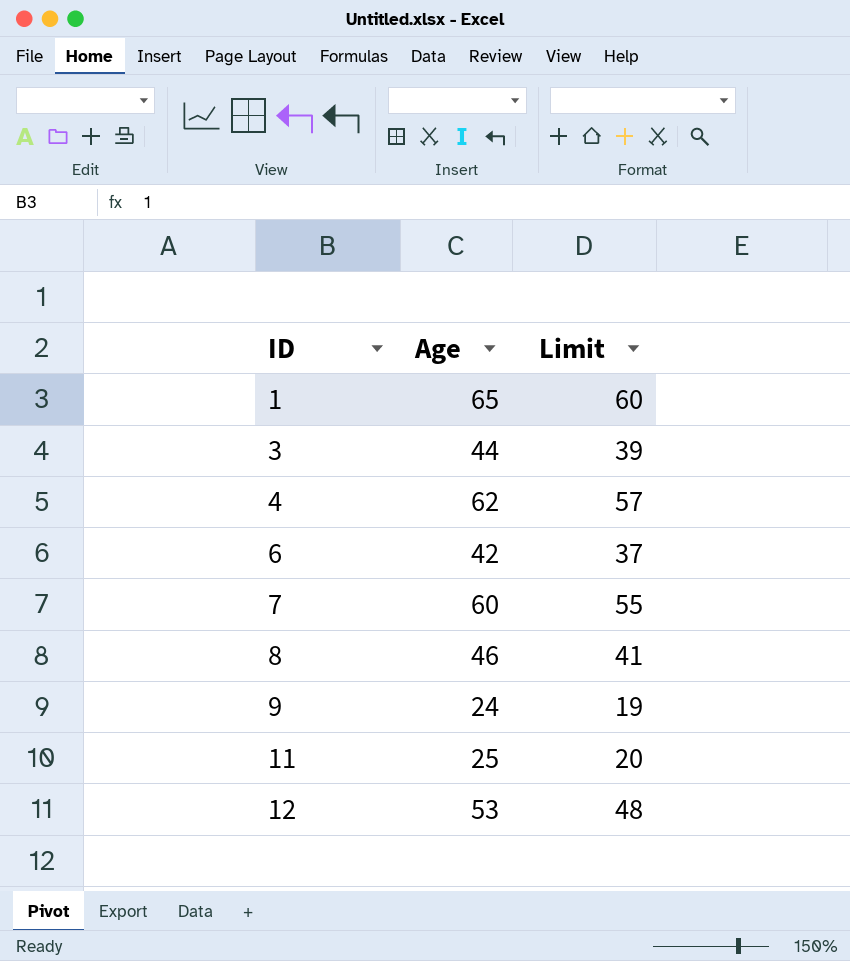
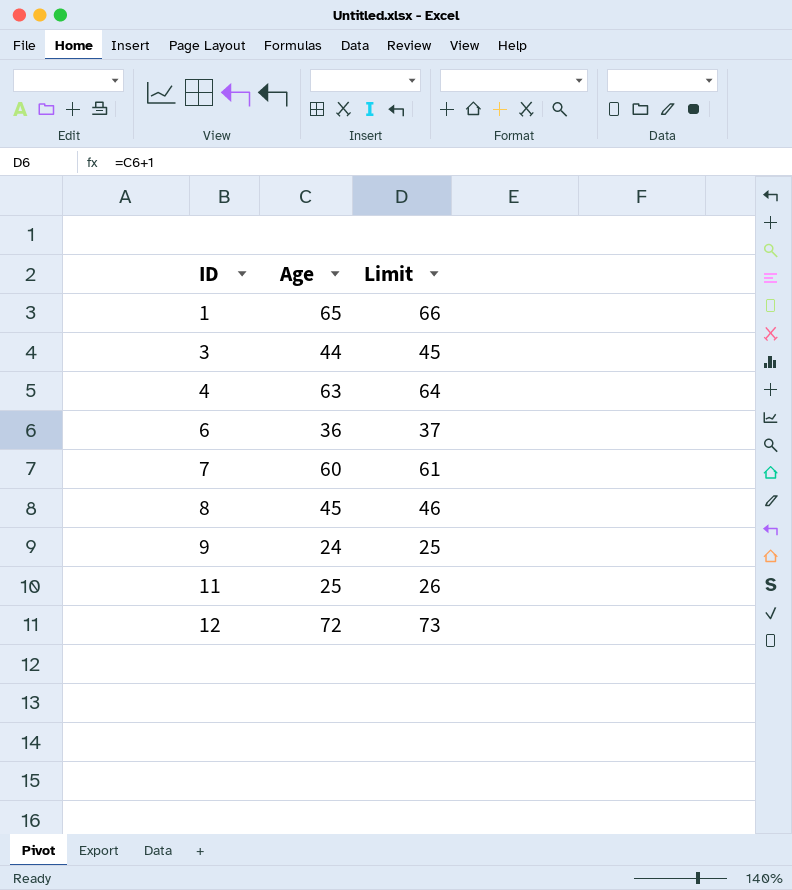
column Limit | formula: [Age] - 5 -> [Age] + 1
4 | Age: 62 -> 63
6 | Age: 42 -> 36
8 | Age: 46 -> 45
12 | Age: 53 -> 72

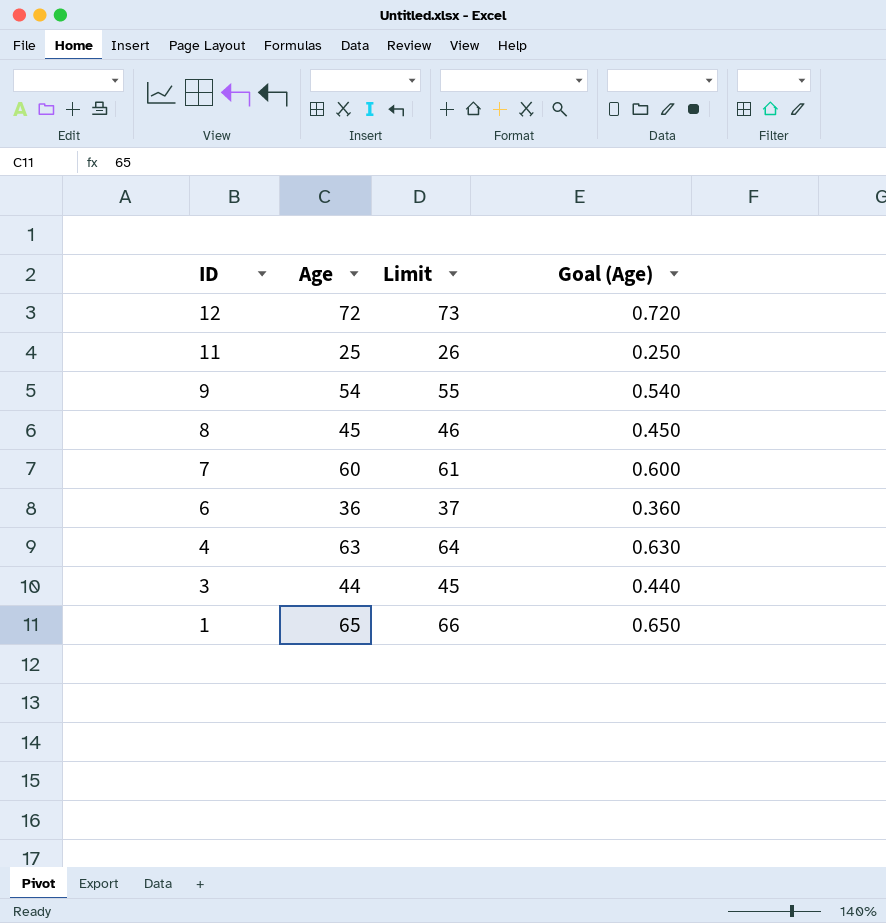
row order: ID ascending -> ID descending
column Goal (Age) | formula: none -> [Age] * 0.01
9 | Age: 24 -> 54
9 | Limit: 25 -> 55

